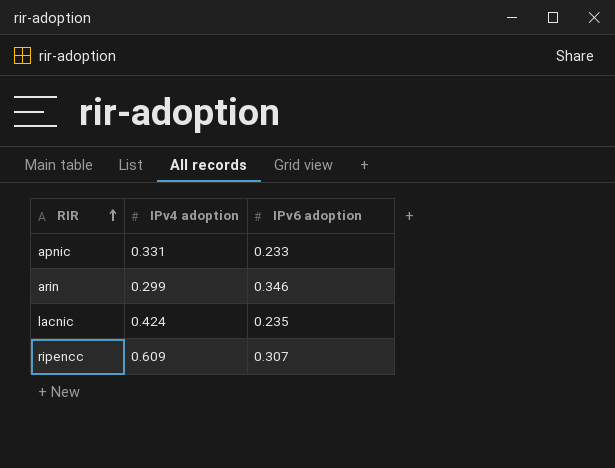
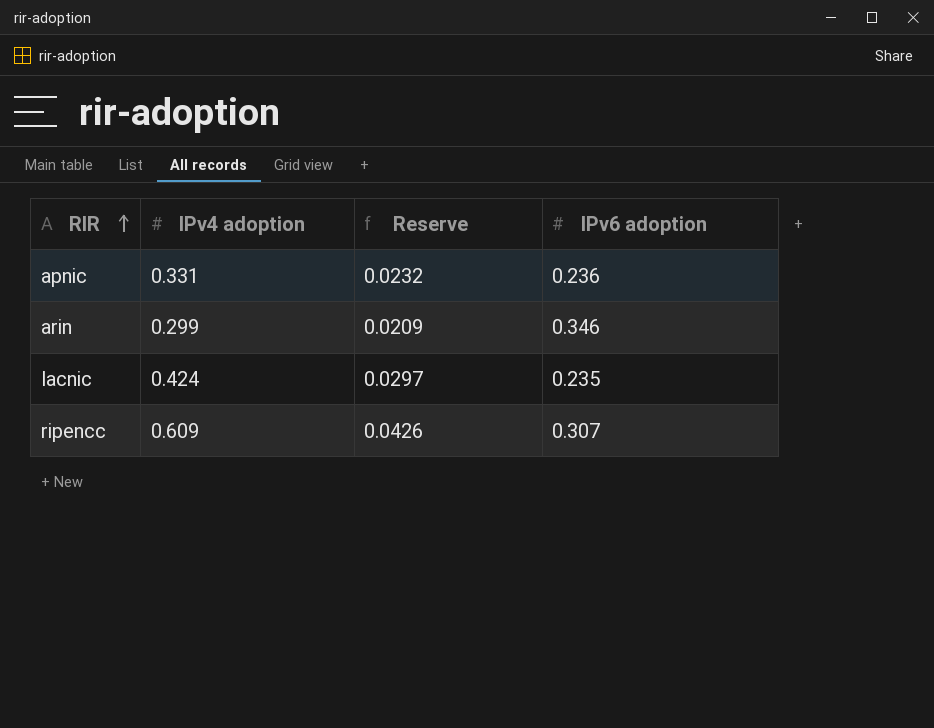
column Reserve | formula: none -> [IPv4 adoption] * 0.07
apnic | IPv6 adoption: 0.233 -> 0.236

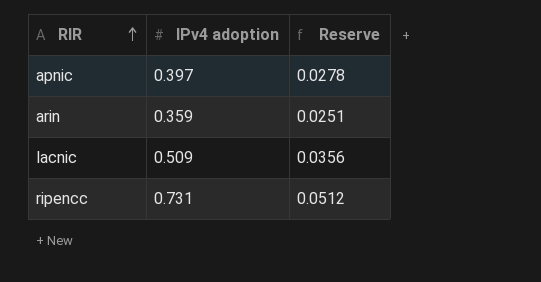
column IPv6 adoption | position: 4 -> none
apnic | IPv4 adoption: 0.331 -> 0.397
apnic | Reserve: 0.0232 -> 0.0278
arin | IPv4 adoption: 0.299 -> 0.359
arin | Reserve: 0.0209 -> 0.0251
lacnic | IPv4 adoption: 0.424 -> 0.509
lacnic | Reserve: 0.0297 -> 0.0356
ripencc | IPv4 adoption: 0.609 -> 0.731
ripencc | Reserve: 0.0426 -> 0.0512

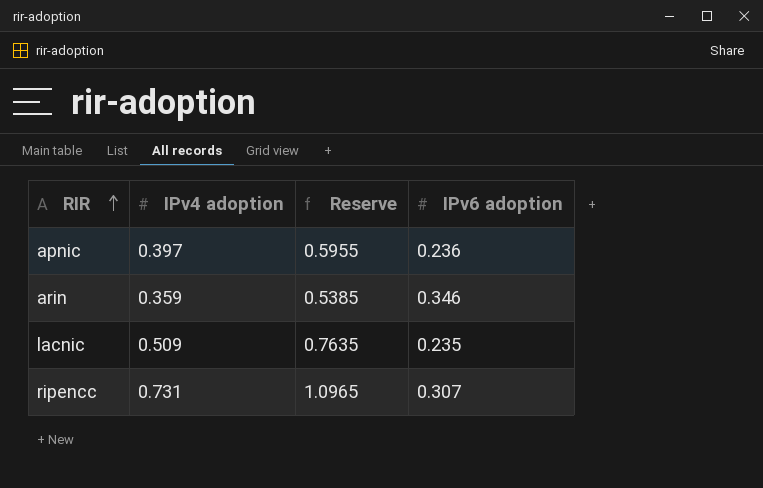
column Reserve | formula: [IPv4 adoption] * 0.07 -> [IPv4 adoption] * 1.5
column IPv6 adoption | position: none -> 4

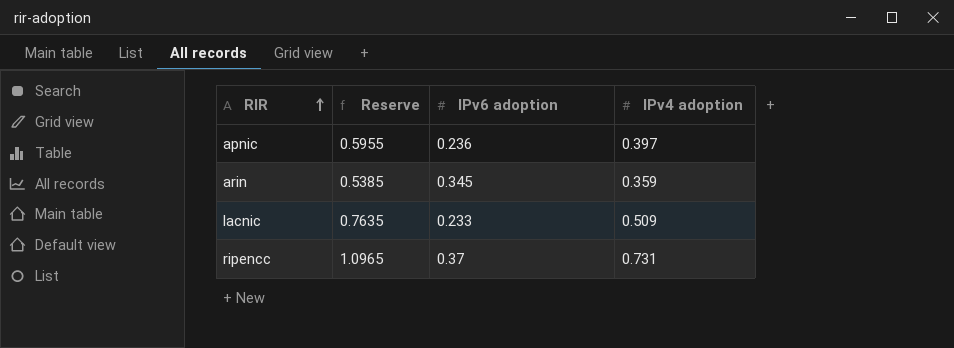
column IPv4 adoption | position: 2 -> 4
arin | IPv6 adoption: 0.346 -> 0.345
lacnic | IPv6 adoption: 0.235 -> 0.233
ripencc | IPv6 adoption: 0.307 -> 0.37

